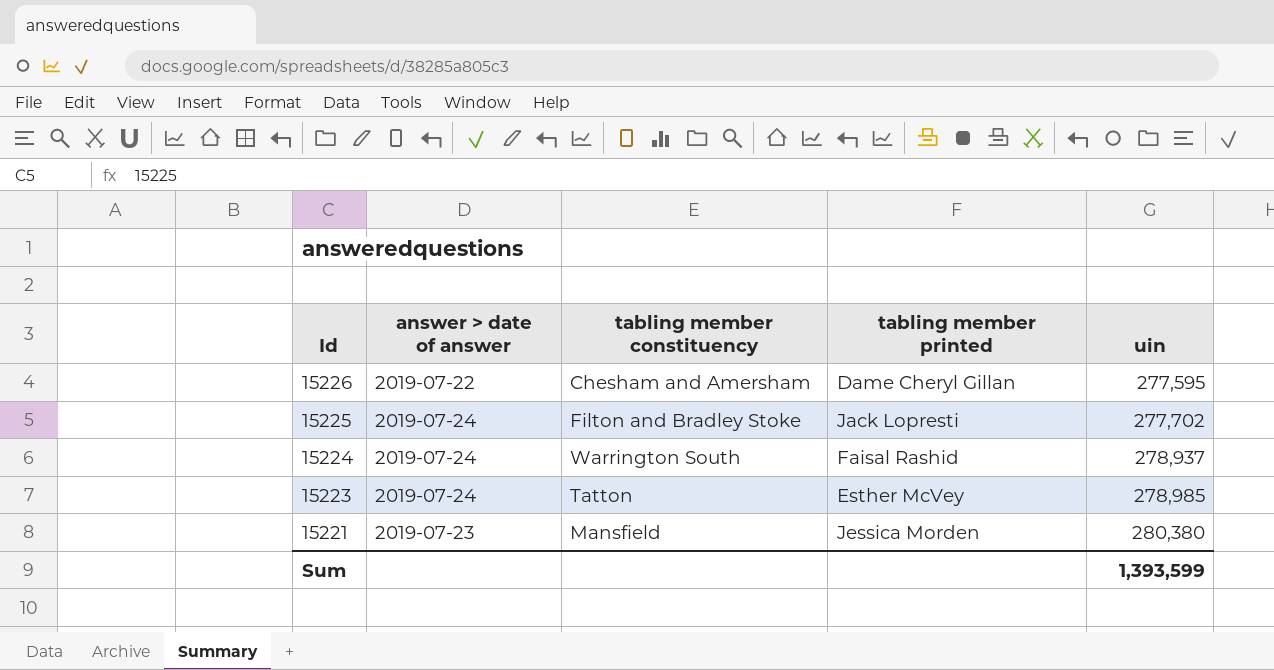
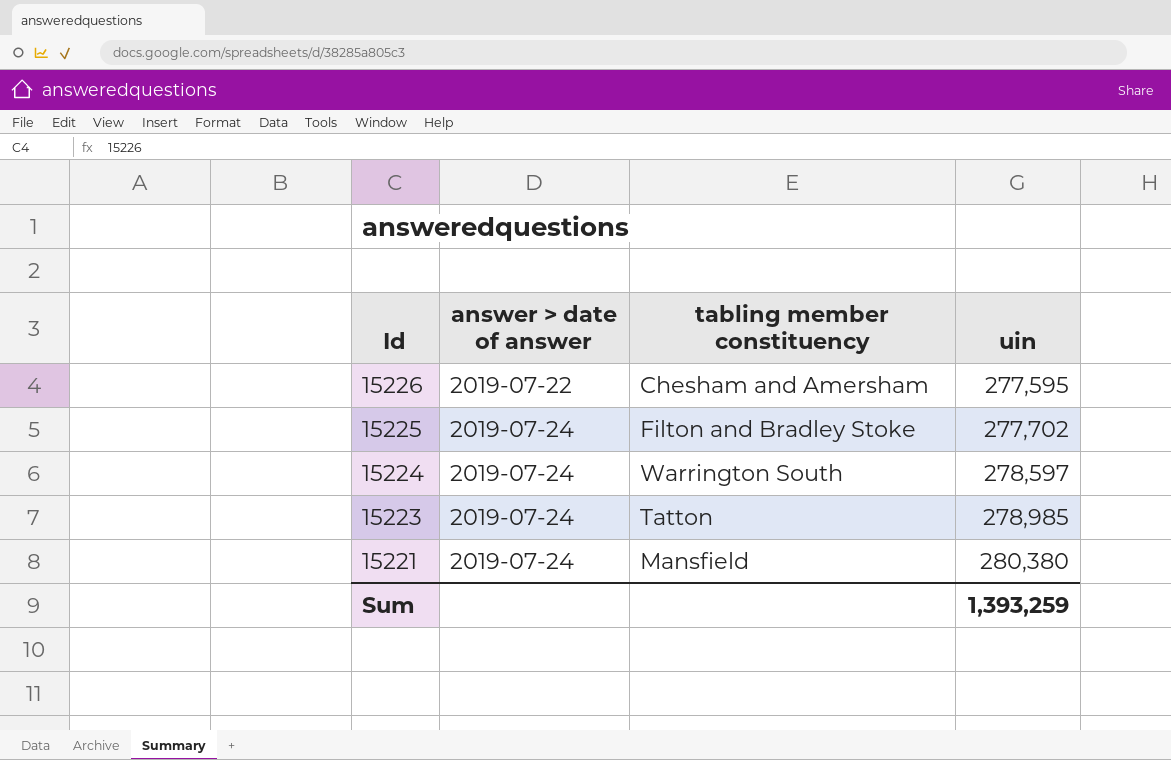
column tabling member printed | position: 4 -> none
15224 | uin: 278,937 -> 278,597
15221 | answer > date of answer: 2019-07-23 -> 2019-07-24
Sum | uin: 1,393,599 -> 1,393,259

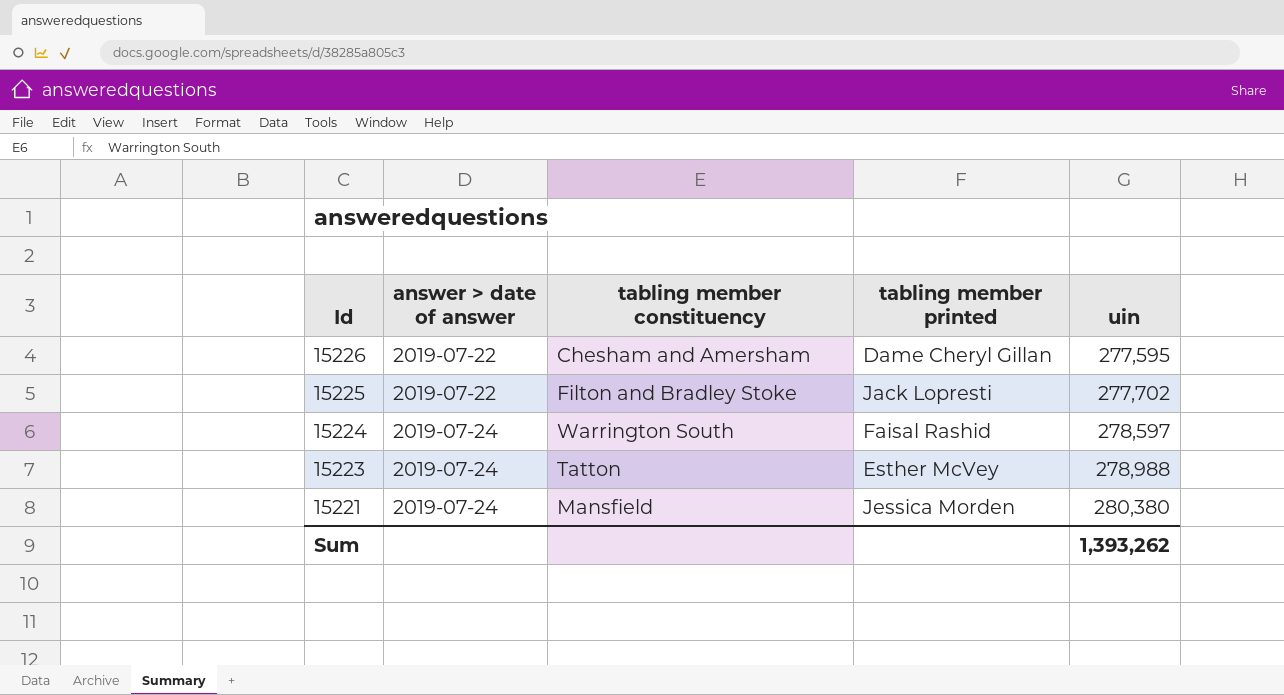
column tabling member printed | position: none -> 4
15225 | answer > date of answer: 2019-07-24 -> 2019-07-22
15223 | uin: 278,985 -> 278,988
Sum | uin: 1,393,259 -> 1,393,262

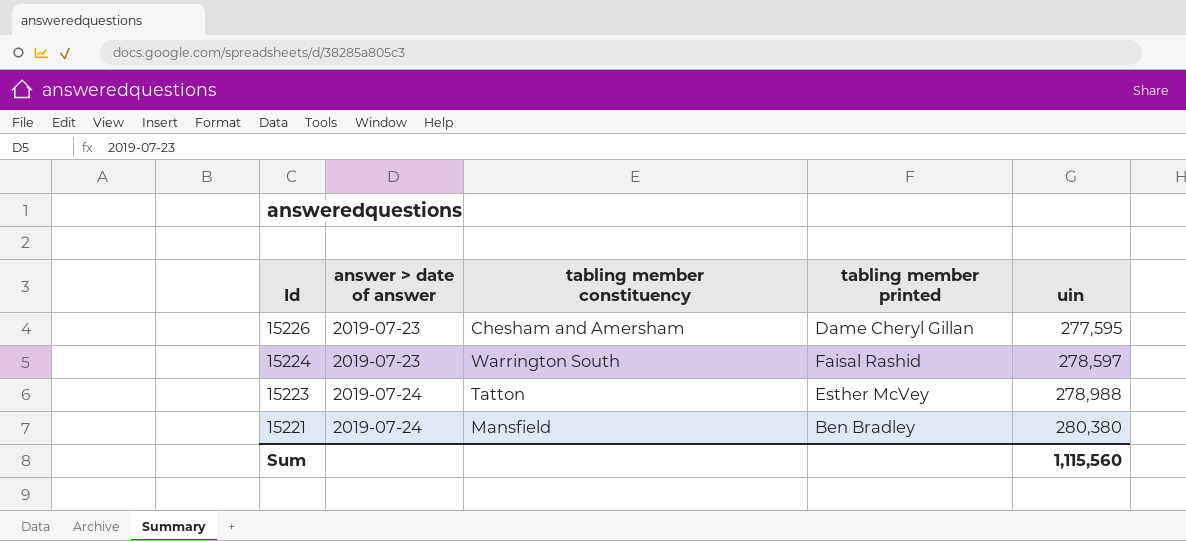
row 15225: 2019-07-22 | Filton and Bradley Stoke | Jack Lopresti | 277,702 -> none
15226 | answer > date of answer: 2019-07-22 -> 2019-07-23
15224 | answer > date of answer: 2019-07-24 -> 2019-07-23
15221 | tabling member printed: Jessica Morden -> Ben Bradley
Sum | uin: 1,393,262 -> 1,115,560

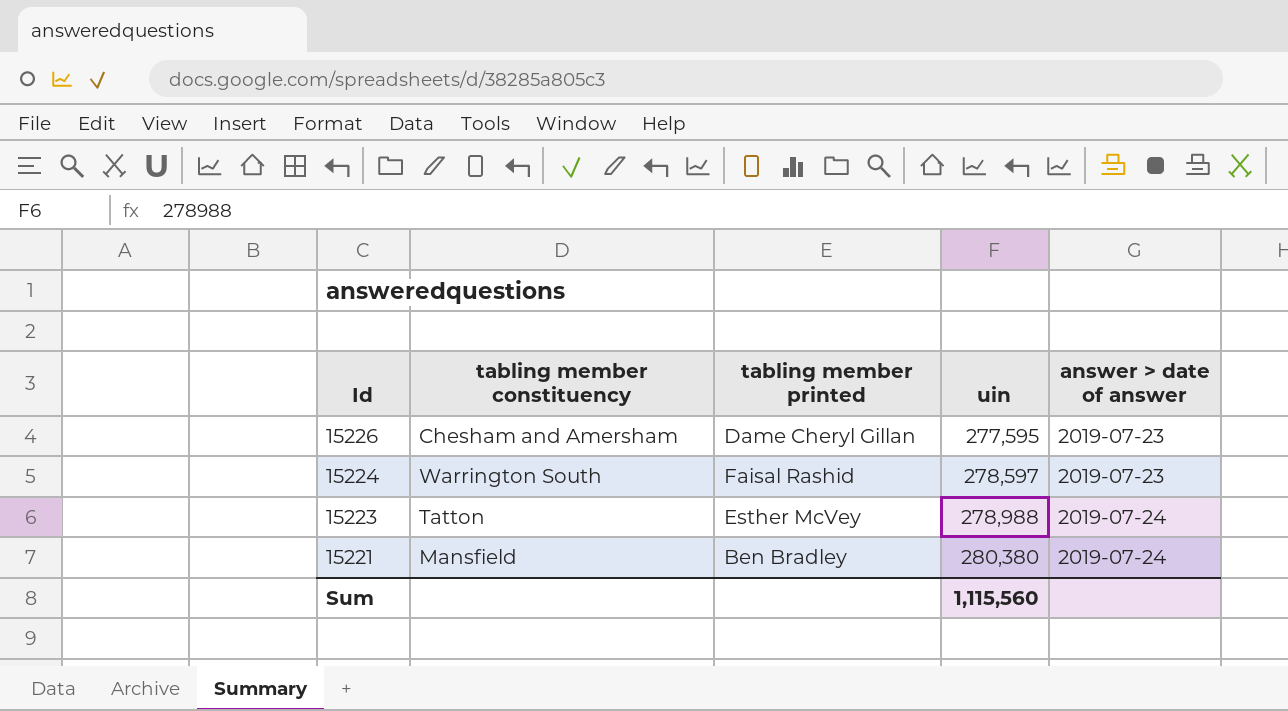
column answer > date of answer | position: 2 -> 5

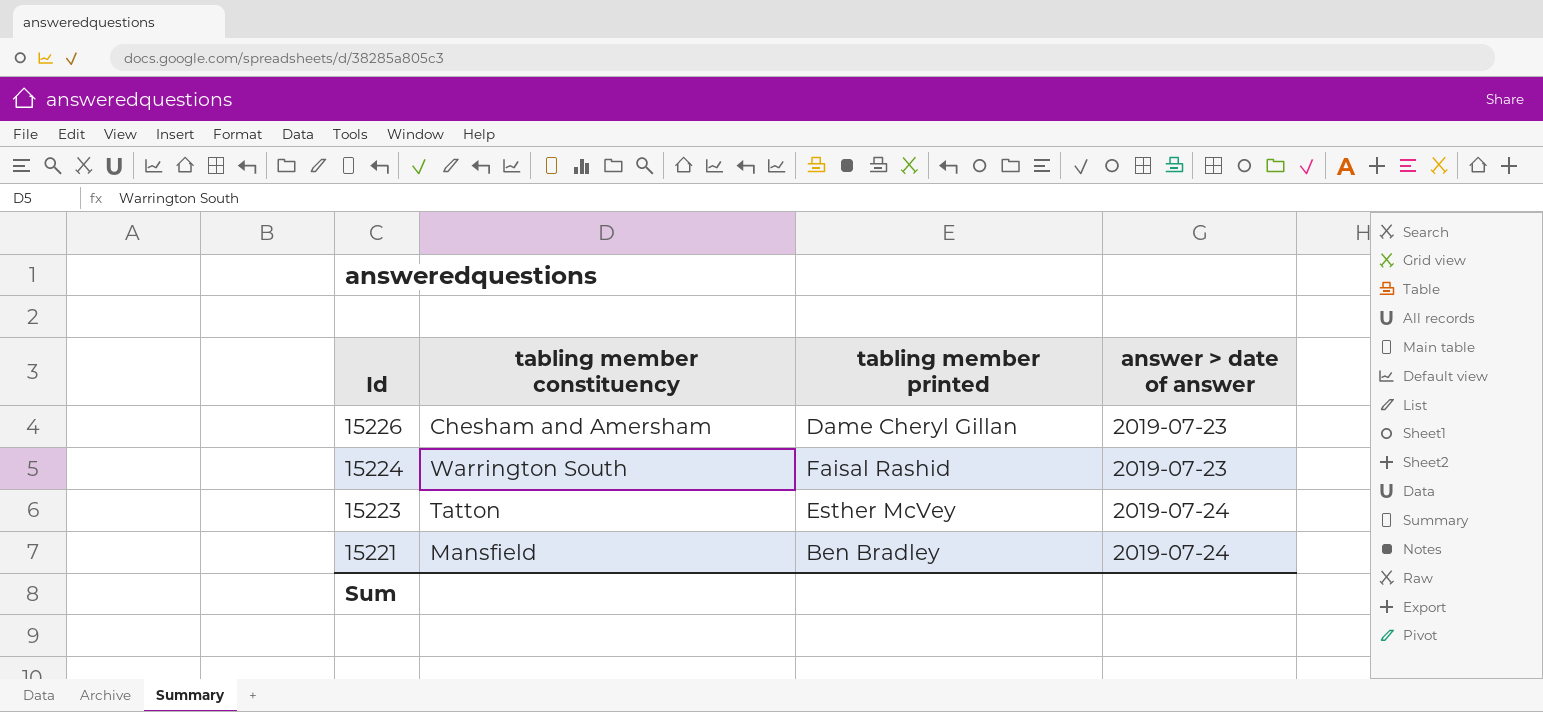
column uin | position: 4 -> none

